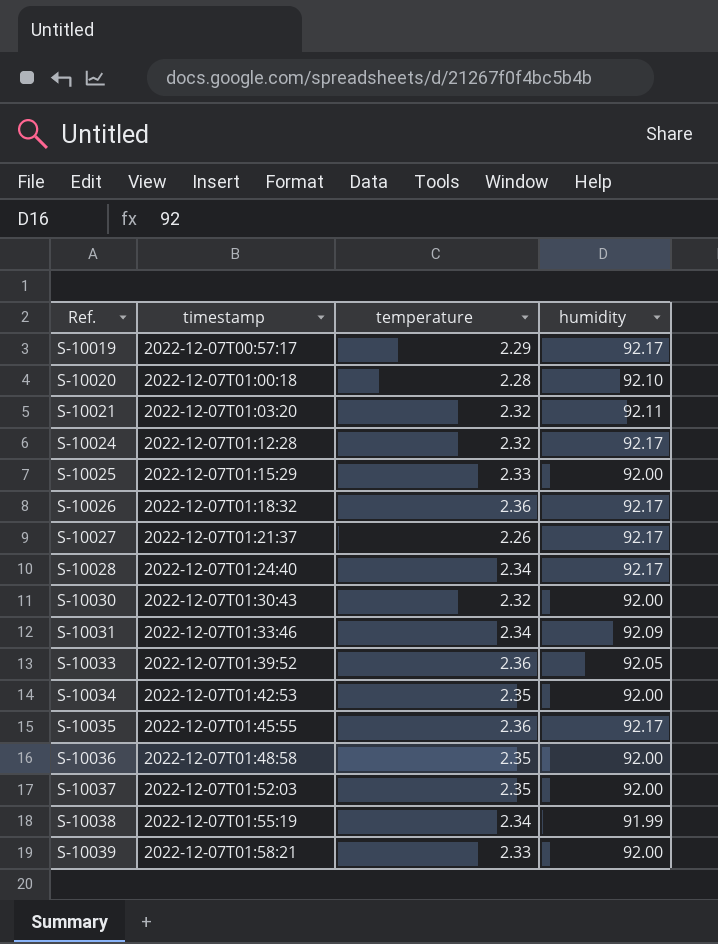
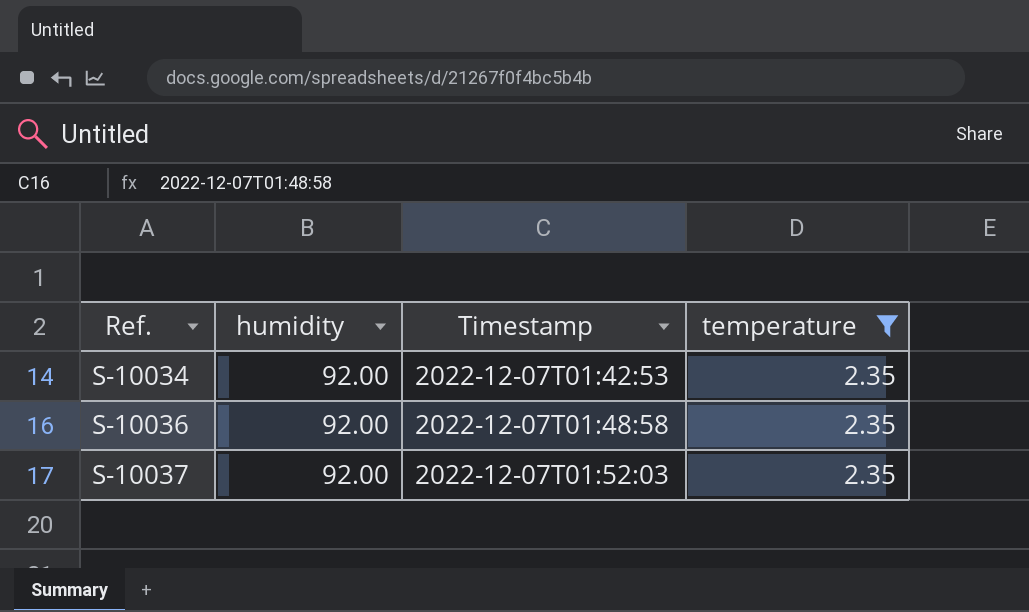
filter: none -> temperature = 2.35
column humidity | position: 4 -> 2
column name: timestamp -> Timestamp

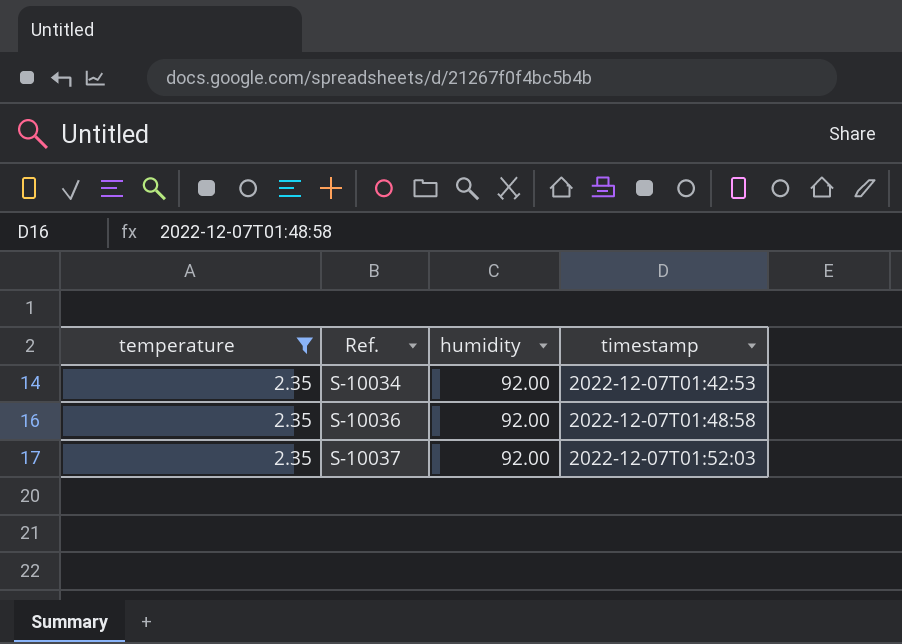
column temperature | position: 4 -> 1
column name: Timestamp -> timestamp

